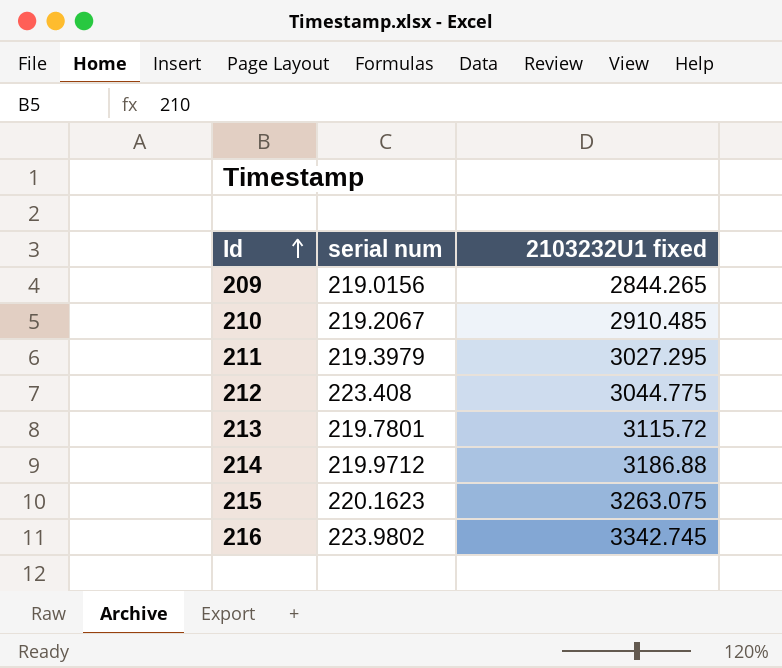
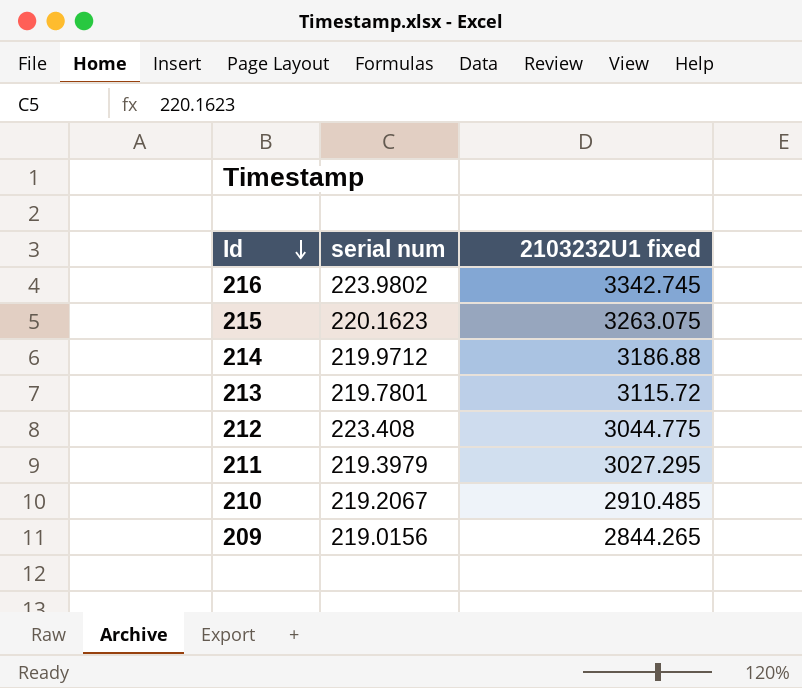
row order: Id ascending -> Id descending

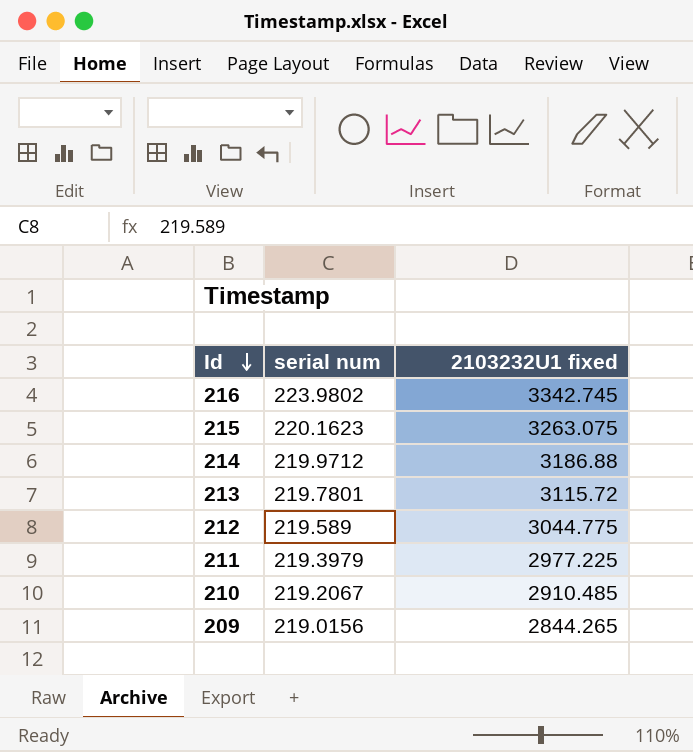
212 | serial num: 223.408 -> 219.589
211 | 2103232U1 fixed: 3027.295 -> 2977.225

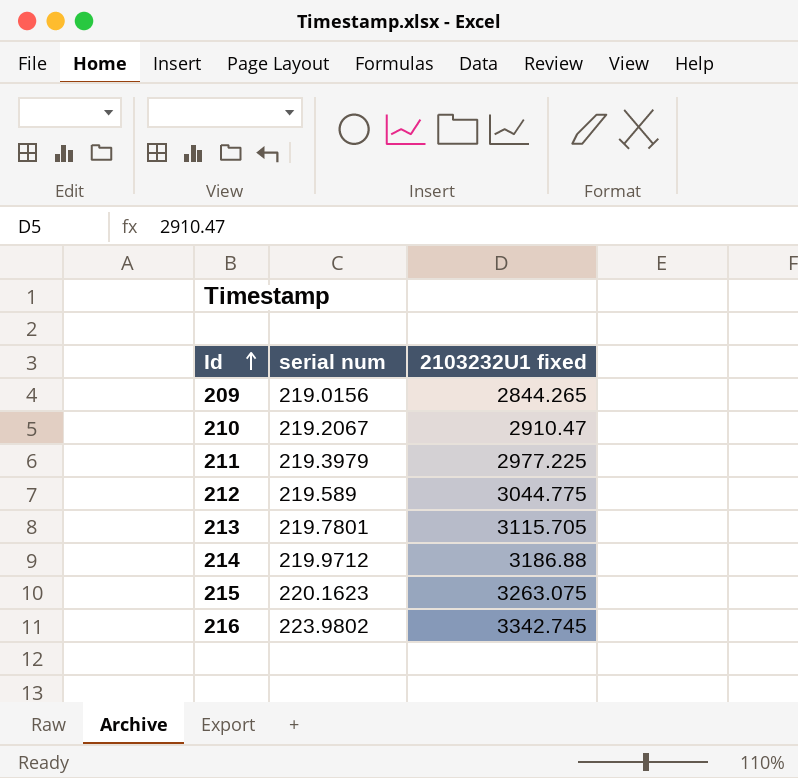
row order: Id descending -> Id ascending
210 | 2103232U1 fixed: 2910.485 -> 2910.47
213 | 2103232U1 fixed: 3115.72 -> 3115.705

